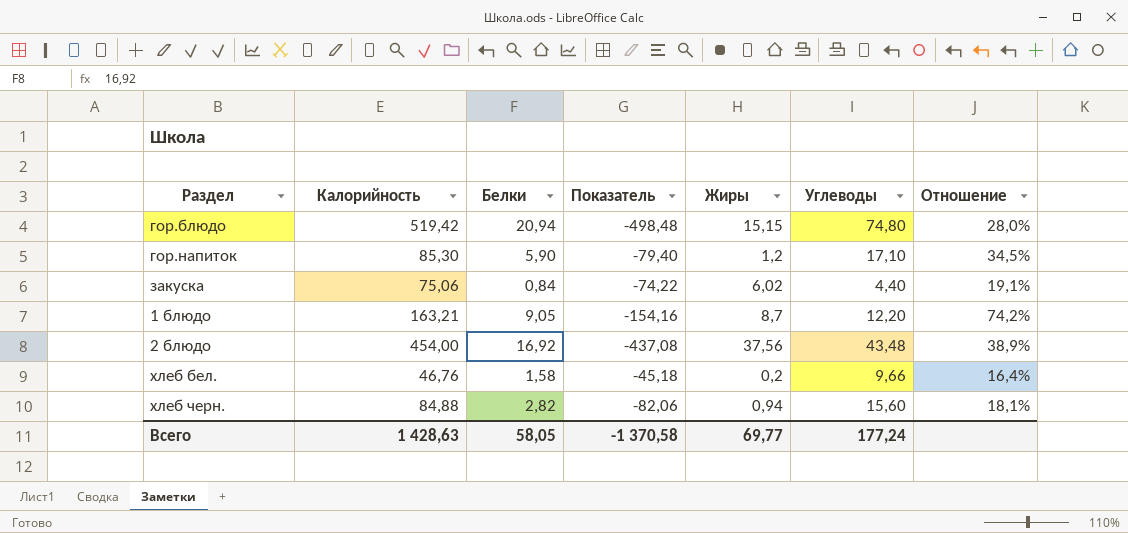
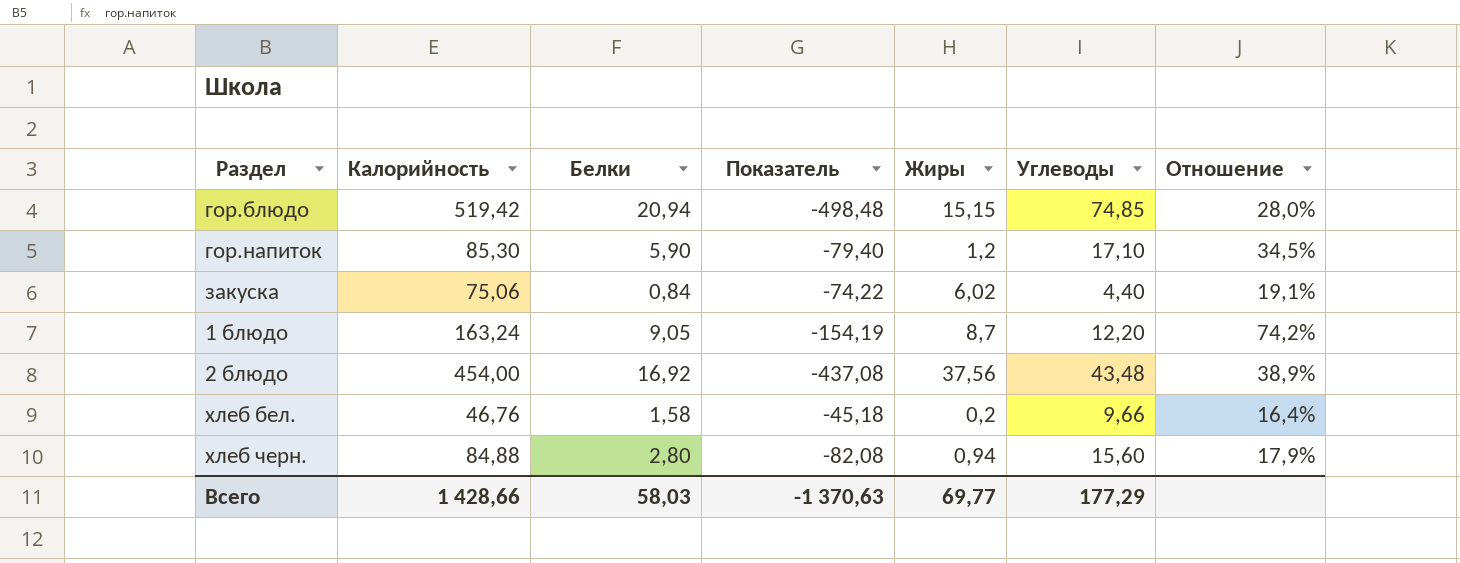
гор.блюдо | Углеводы: 74,80 -> 74,85
1 блюдо | Калорийность: 163,21 -> 163,24
1 блюдо | Показатель: -154,16 -> -154,19
хлеб черн. | Белки: 2,82 -> 2,80
хлеб черн. | Показатель: -82,06 -> -82,08
хлеб черн. | Отношение: 18,1% -> 17,9%
Всего | Калорийность: 1 428,63 -> 1 428,66
Всего | Белки: 58,05 -> 58,03
Всего | Показатель: -1 370,58 -> -1 370,63
Всего | Углеводы: 177,24 -> 177,29

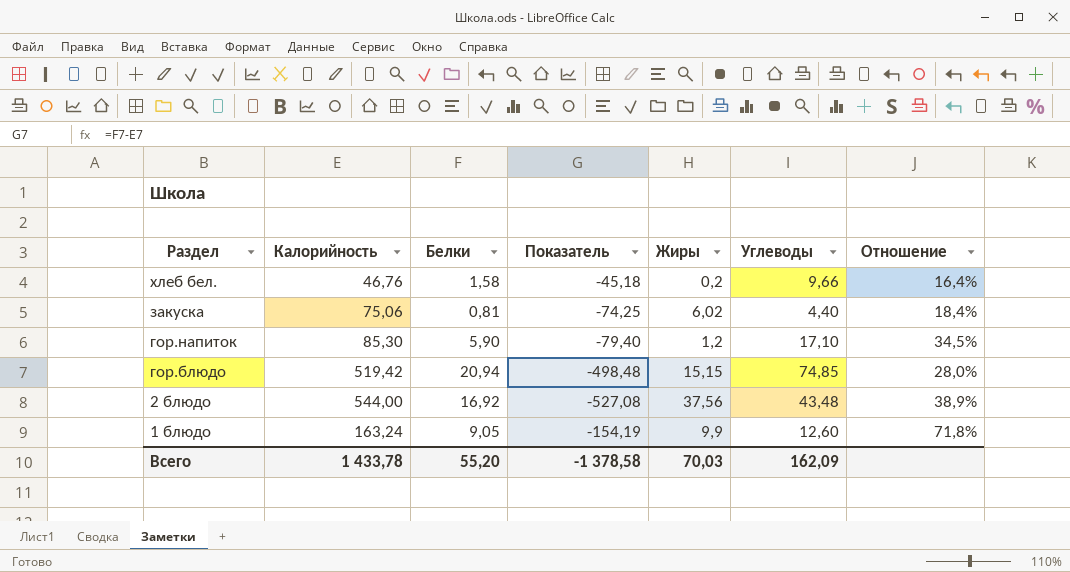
row order: none -> Раздел descending
row хлеб черн.: 84,88 | 2,80 | -82,08 | 0,94 | 15,60 | 17,9% -> none
закуска | Белки: 0,84 -> 0,81
закуска | Показатель: -74,22 -> -74,25
закуска | Отношение: 19,1% -> 18,4%
2 блюдо | Калорийность: 454,00 -> 544,00
2 блюдо | Показатель: -437,08 -> -527,08
1 блюдо | Жиры: 8,7 -> 9,9
1 блюдо | Углеводы: 12,20 -> 12,60
1 блюдо | Отношение: 74,2% -> 71,8%
Всего | Калорийность: 1 428,66 -> 1 433,78
Всего | Белки: 58,03 -> 55,20
Всего | Показатель: -1 370,63 -> -1 378,58
Всего | Жиры: 69,77 -> 70,03
Всего | Углеводы: 177,29 -> 162,09

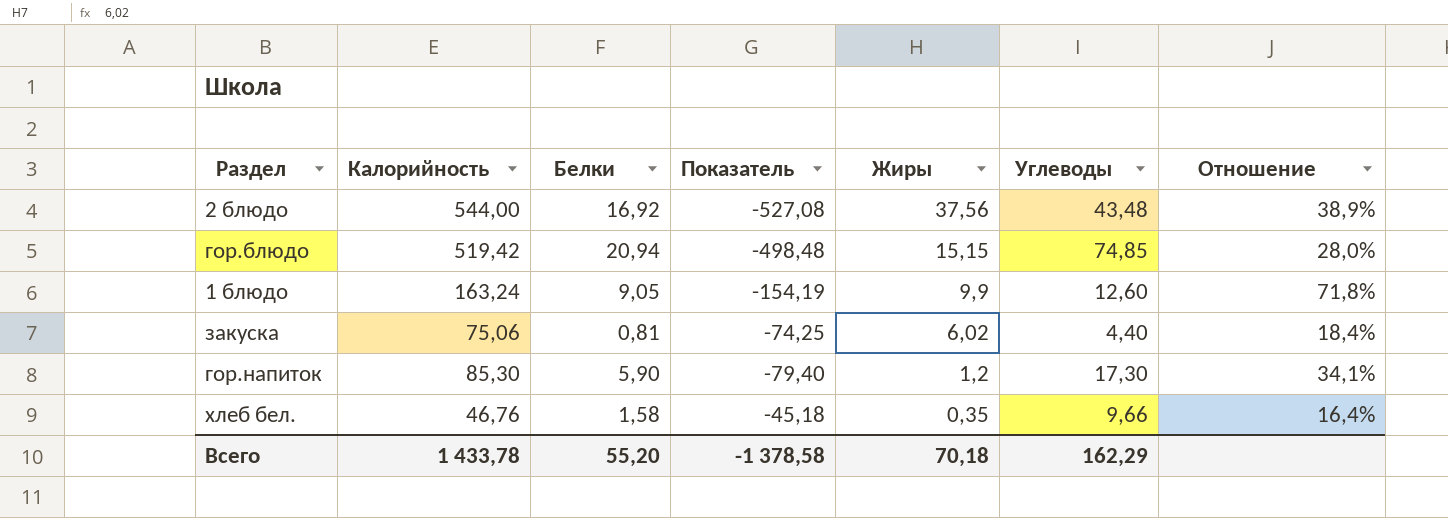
row order: Раздел descending -> Жиры descending
гор.напиток | Углеводы: 17,10 -> 17,30
гор.напиток | Отношение: 34,5% -> 34,1%
хлеб бел. | Жиры: 0,2 -> 0,35
Всего | Жиры: 70,03 -> 70,18
Всего | Углеводы: 162,09 -> 162,29

